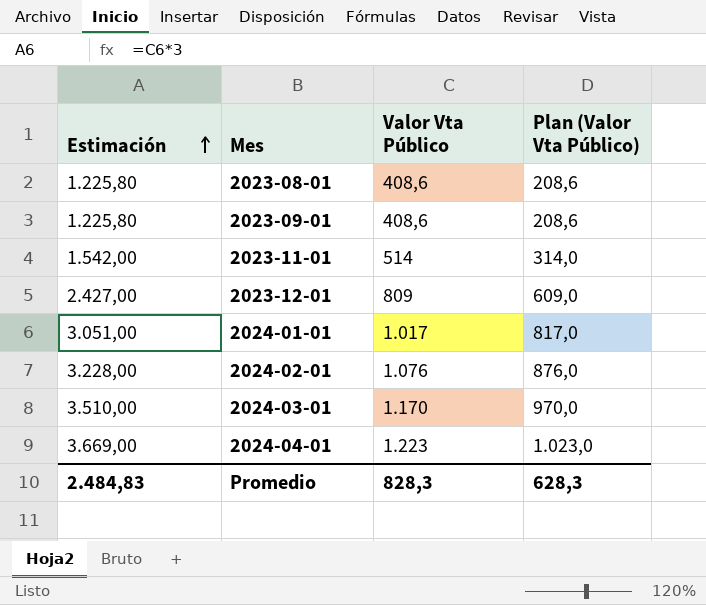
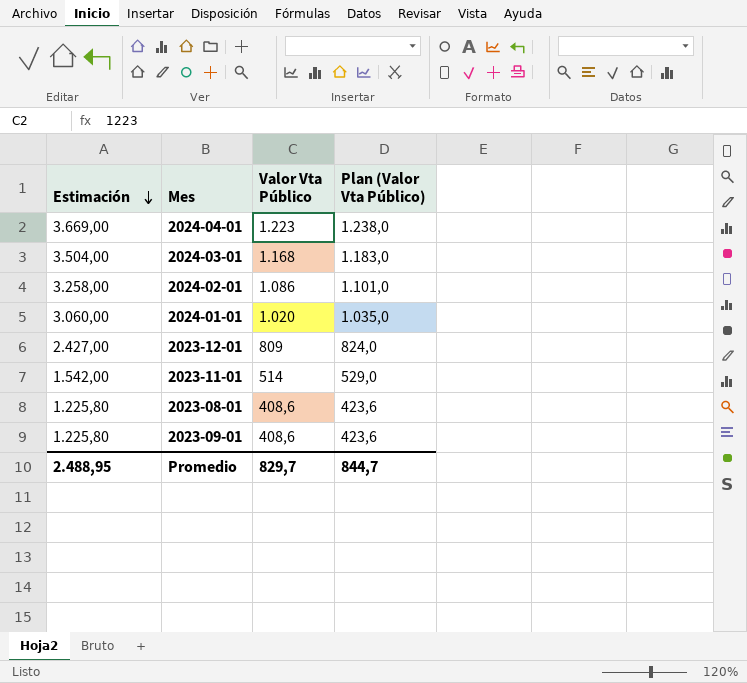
row order: Estimación ascending -> Estimación descending
column Plan (Valor Vta Público) | formula: [Valor Vta Público] - 200 -> [Valor Vta Público] + 15
2024-03-01 | Estimación: 3.510,00 -> 3.504,00
2024-03-01 | Valor Vta Público: 1.170 -> 1.168
2024-02-01 | Estimación: 3.228,00 -> 3.258,00
2024-02-01 | Valor Vta Público: 1.076 -> 1.086
2024-01-01 | Estimación: 3.051,00 -> 3.060,00
2024-01-01 | Valor Vta Público: 1.017 -> 1.020
Promedio | Estimación: 2.484,83 -> 2.488,95
Promedio | Valor Vta Público: 828,3 -> 829,7
Promedio | Plan (Valor Vta Público): 628,3 -> 844,7

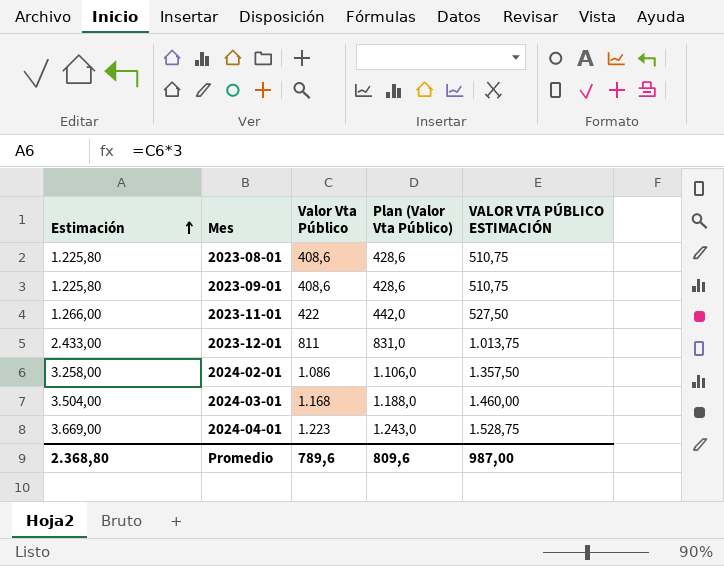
row order: Estimación descending -> Estimación ascending
column Plan (Valor Vta Público) | formula: [Valor Vta Público] + 15 -> [Valor Vta Público] + 20
column VALOR VTA PÚBLICO ESTIMACIÓN | formula: none -> [Valor Vta Público] * 1,25
row 2024-01-01: 3.060,00 | 1.020 | 1.035,0 -> none
2023-11-01 | Estimación: 1.542,00 -> 1.266,00
2023-11-01 | Valor Vta Público: 514 -> 422
2023-12-01 | Estimación: 2.427,00 -> 2.433,00
2023-12-01 | Valor Vta Público: 809 -> 811
Promedio | Estimación: 2.488,95 -> 2.368,80
Promedio | Valor Vta Público: 829,7 -> 789,6
Promedio | Plan (Valor Vta Público): 844,7 -> 809,6

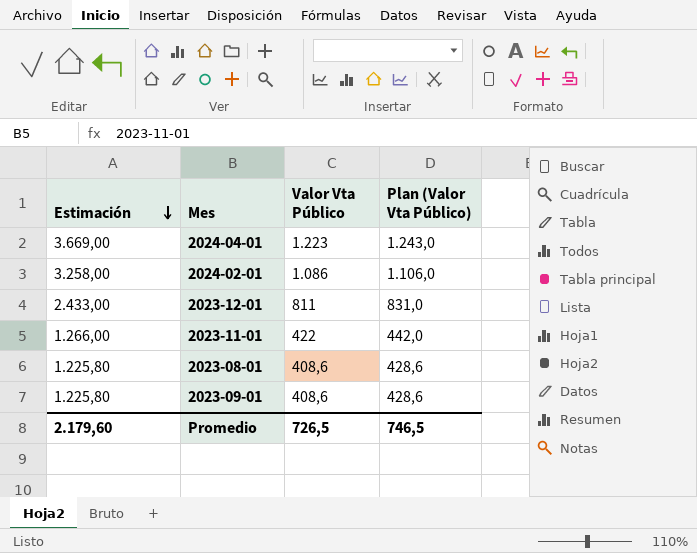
row order: Estimación ascending -> Estimación descending
column VALOR VTA PÚBLICO ESTIMACIÓN | formula: [Valor Vta Público] * 1,25 -> none
row 2024-03-01: 3.504,00 | 1.168 | 1.188,0 | 1.460,00 -> none
Promedio | Estimación: 2.368,80 -> 2.179,60
Promedio | Valor Vta Público: 789,6 -> 726,5
Promedio | Plan (Valor Vta Público): 809,6 -> 746,5

